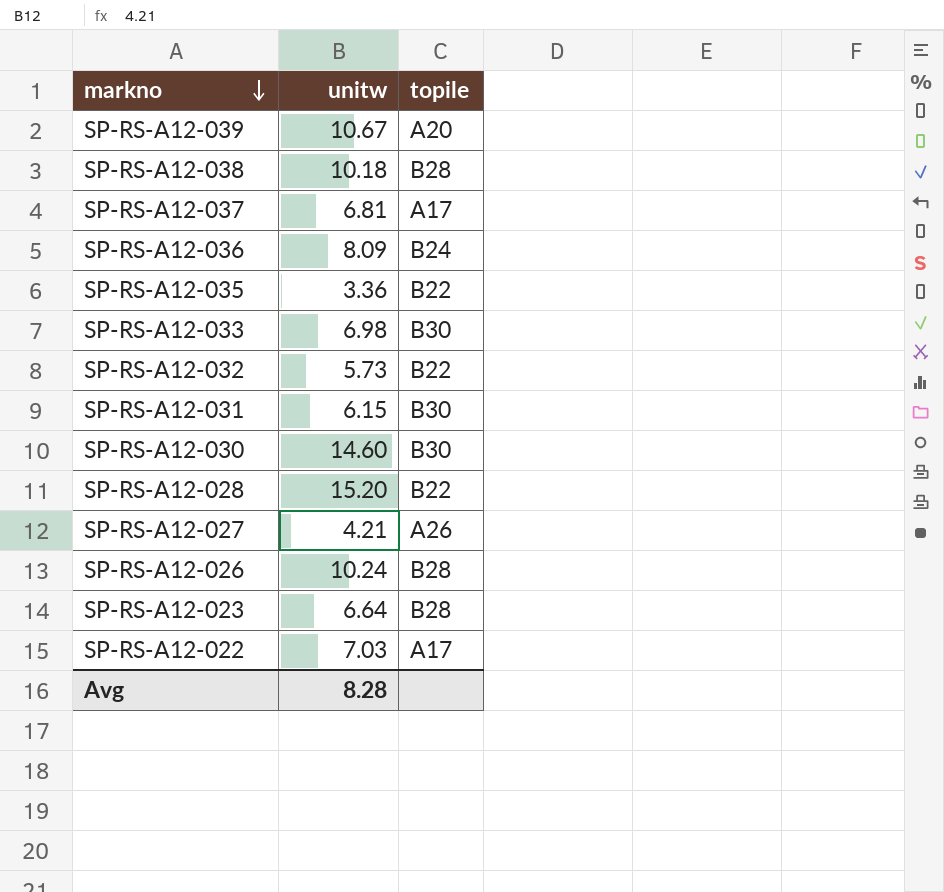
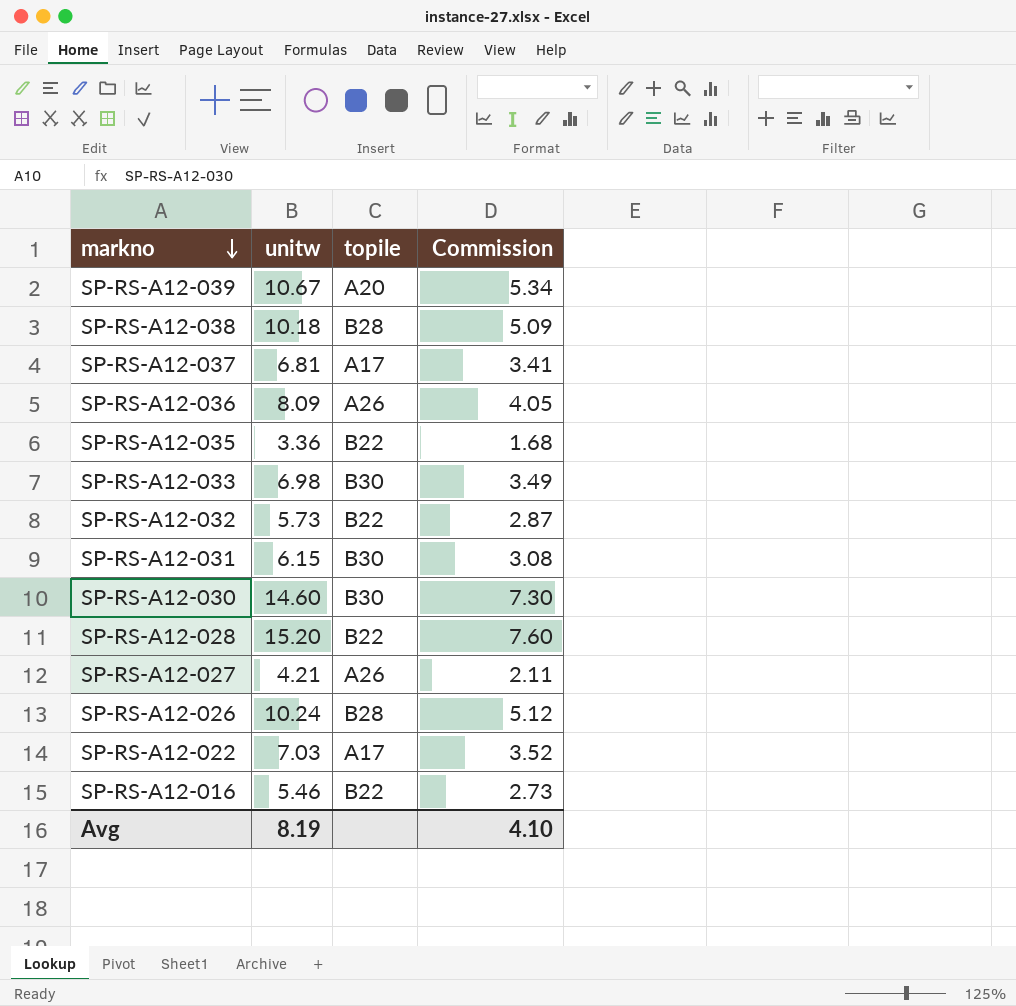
column Commission | formula: none -> [unitw] * 0.5
row SP-RS-A12-023: 6.64 | B28 -> none
SP-RS-A12-036 | topile: B24 -> A26
row SP-RS-A12-016: none -> 5.46 | B22 | 2.73
Avg | unitw: 8.28 -> 8.19

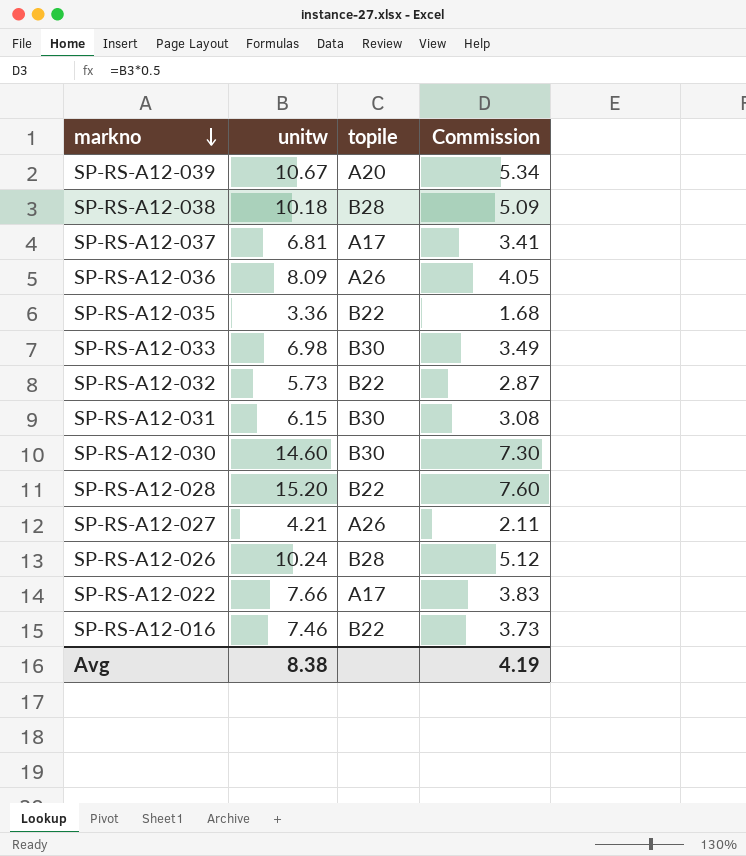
SP-RS-A12-022 | unitw: 7.03 -> 7.66
SP-RS-A12-022 | Commission: 3.52 -> 3.83
SP-RS-A12-016 | unitw: 5.46 -> 7.46
SP-RS-A12-016 | Commission: 2.73 -> 3.73
Avg | unitw: 8.19 -> 8.38
Avg | Commission: 4.10 -> 4.19

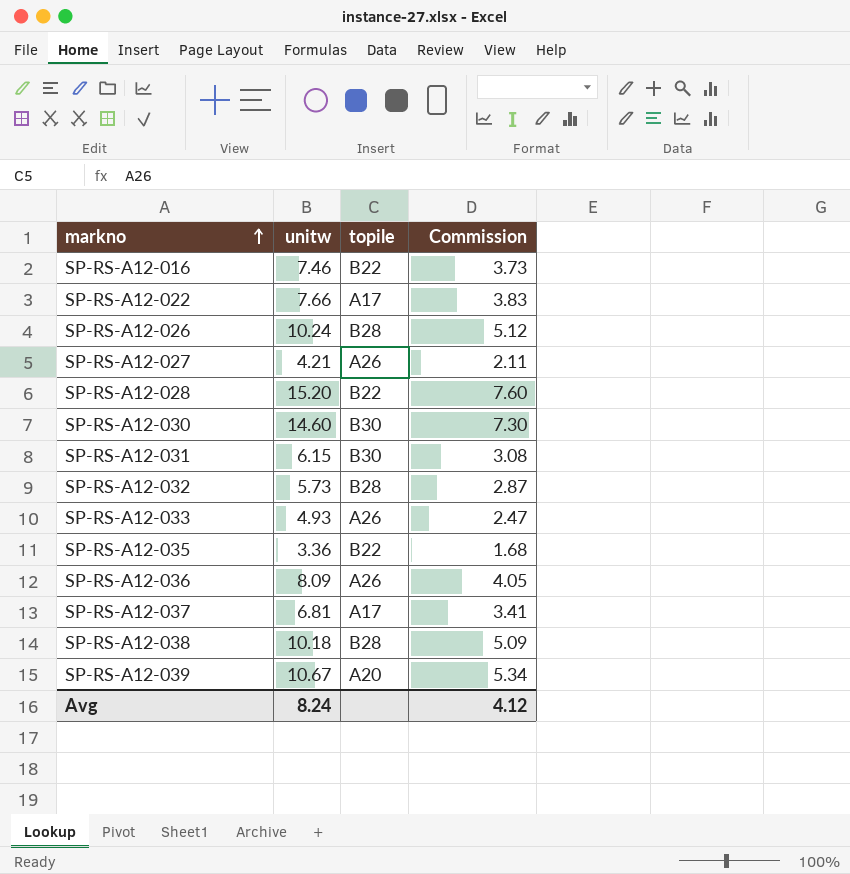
row order: markno descending -> markno ascending
SP-RS-A12-032 | topile: B22 -> B28
SP-RS-A12-033 | unitw: 6.98 -> 4.93
SP-RS-A12-033 | topile: B30 -> A26
SP-RS-A12-033 | Commission: 3.49 -> 2.47
Avg | unitw: 8.38 -> 8.24
Avg | Commission: 4.19 -> 4.12

